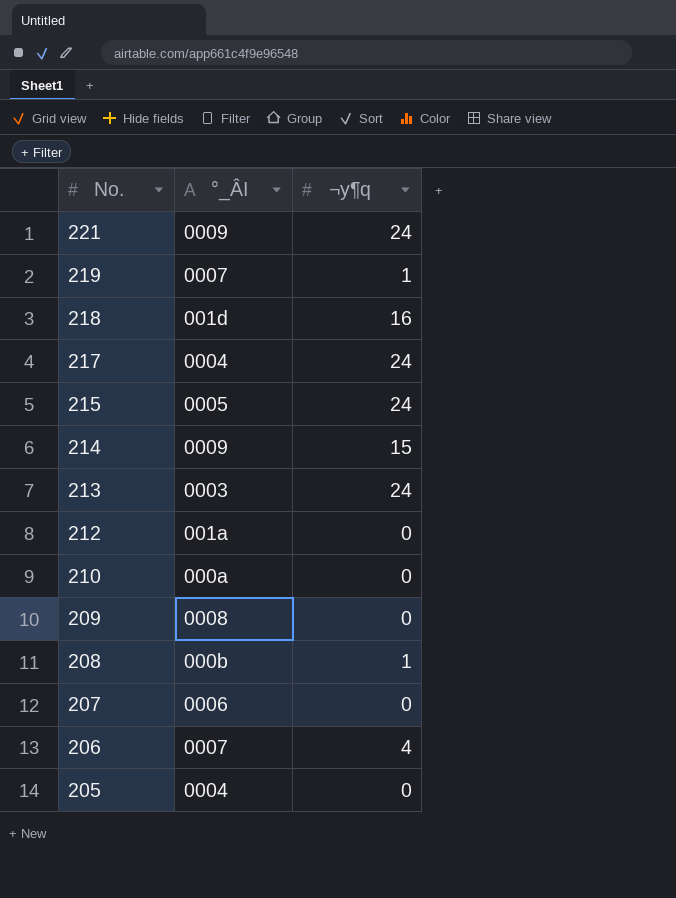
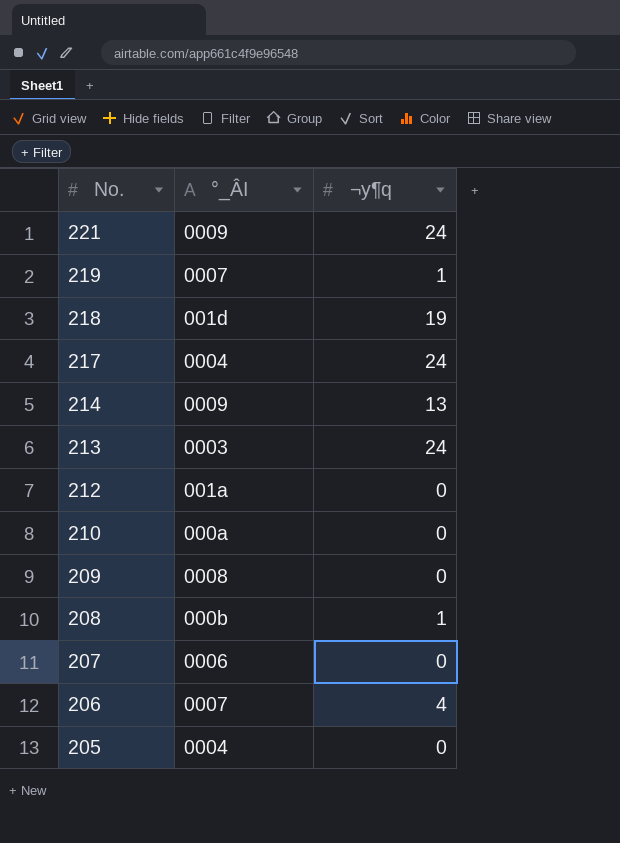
row 215: 0005 | 24 -> none
218 | ¬y¶q: 16 -> 19
214 | ¬y¶q: 15 -> 13

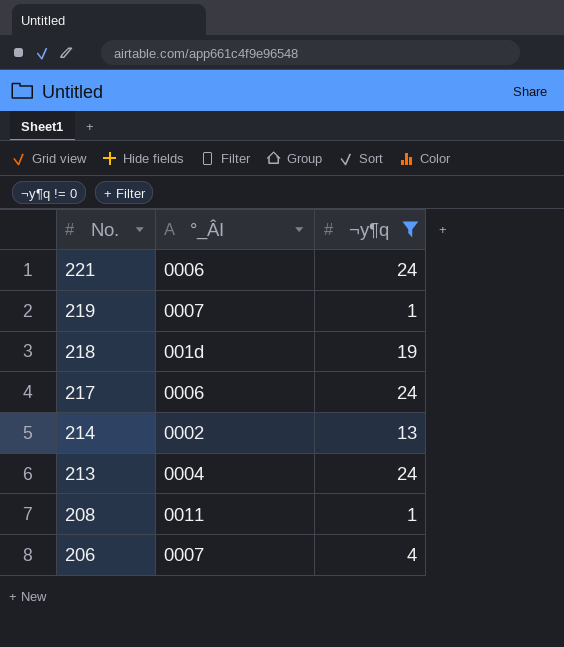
filter: none -> ¬y¶q != 0
221 | °_ÂI: 0009 -> 0006
217 | °_ÂI: 0004 -> 0006
214 | °_ÂI: 0009 -> 0002
213 | °_ÂI: 0003 -> 0004
208 | °_ÂI: 000b -> 0011

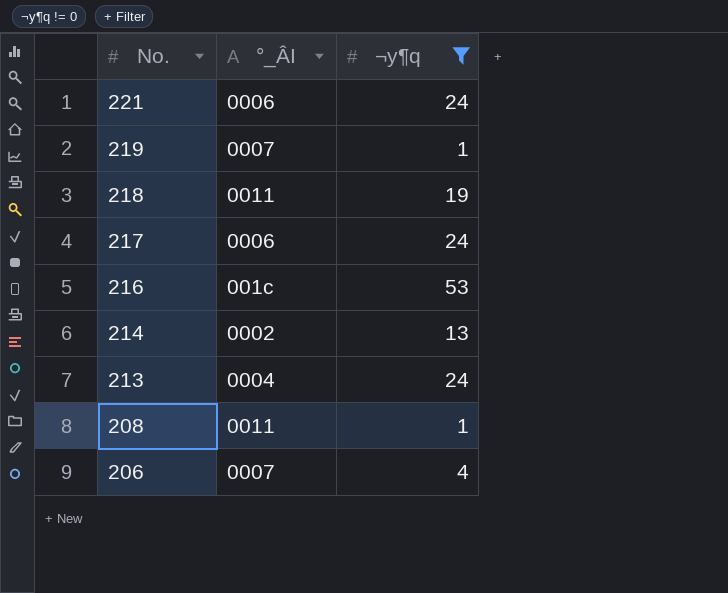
218 | °_ÂI: 001d -> 0011
row 216: none -> 001c | 53

